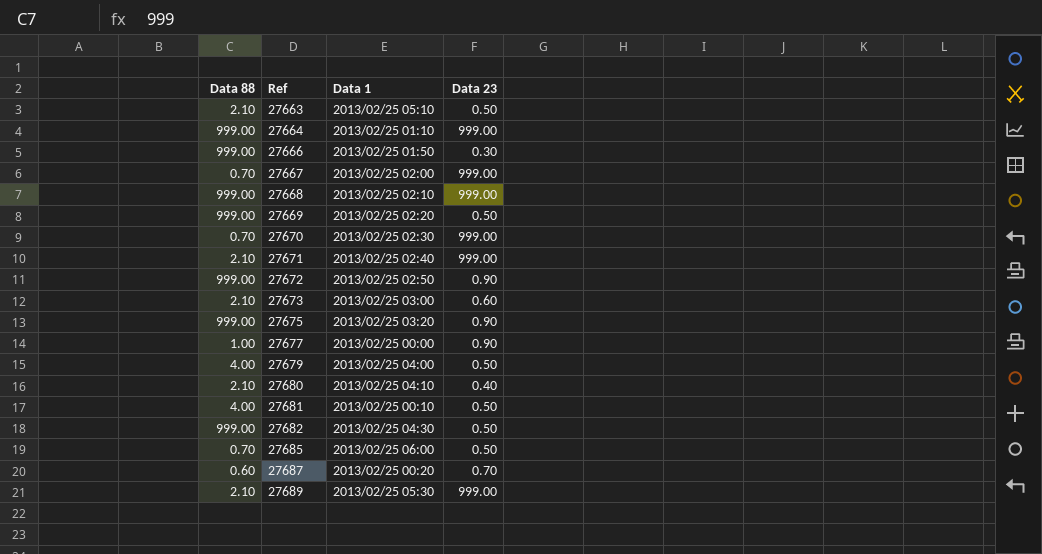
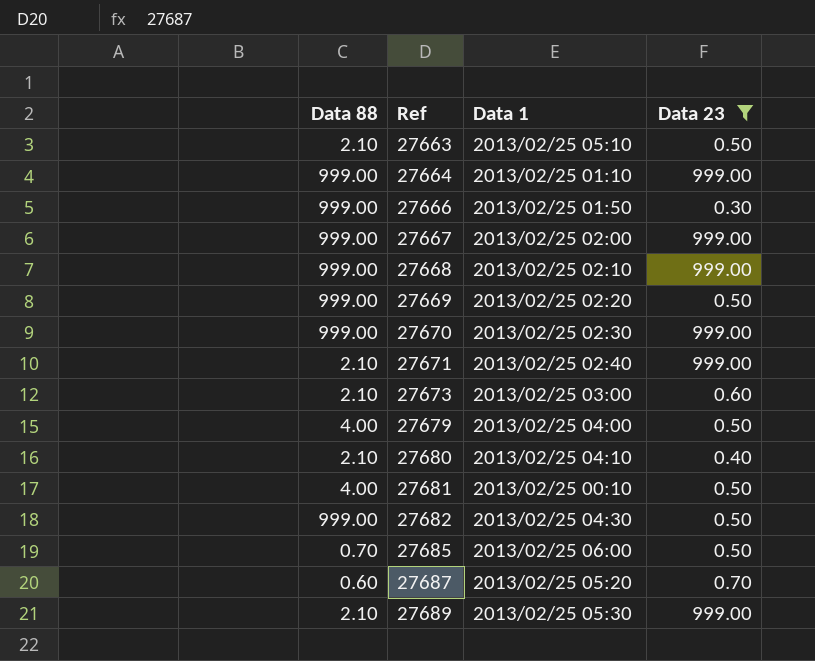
filter: none -> Data 23 != 0.90
27667 | Data 88: 0.70 -> 999.00
27670 | Data 88: 0.70 -> 999.00
27687 | Data 1: 2013/02/25 00:20 -> 2013/02/25 05:20

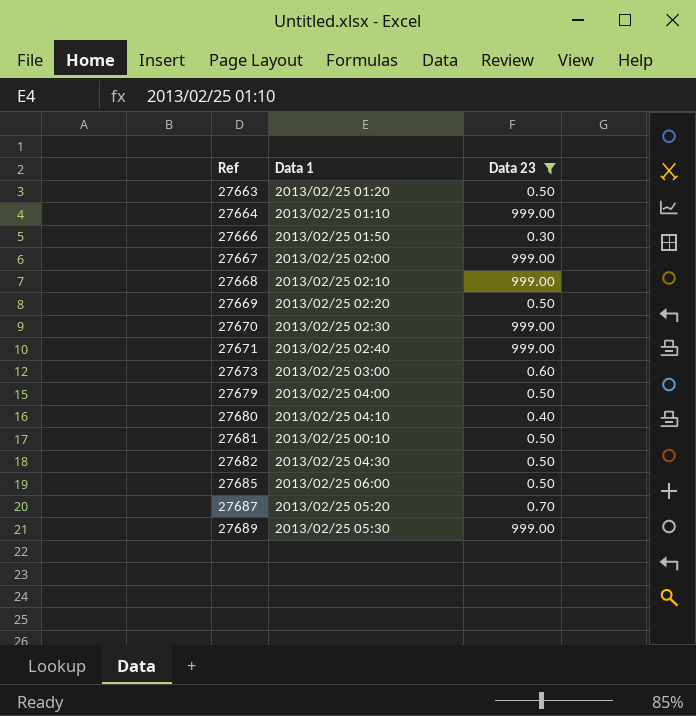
column Data 88 | position: 1 -> none
27663 | Data 1: 2013/02/25 05:10 -> 2013/02/25 01:20

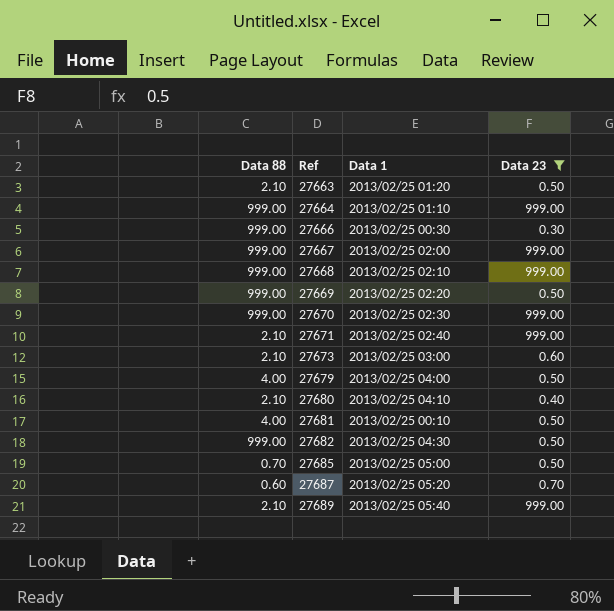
column Data 88 | position: none -> 1
27666 | Data 1: 2013/02/25 01:50 -> 2013/02/25 00:30
27685 | Data 1: 2013/02/25 06:00 -> 2013/02/25 05:00
27689 | Data 1: 2013/02/25 05:30 -> 2013/02/25 05:40

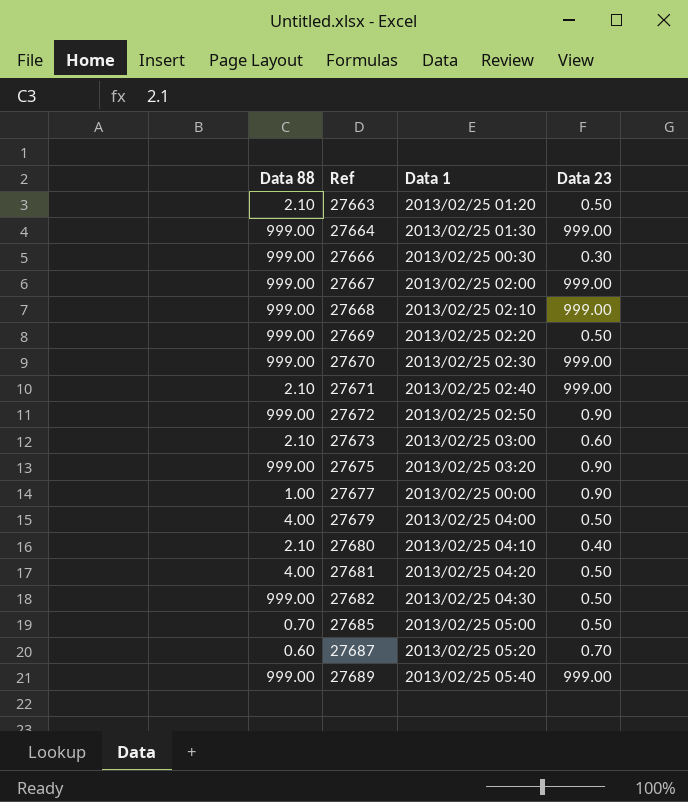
filter: Data 23 != 0.90 -> none
27664 | Data 1: 2013/02/25 01:10 -> 2013/02/25 01:30
27681 | Data 1: 2013/02/25 00:10 -> 2013/02/25 04:20
27689 | Data 88: 2.10 -> 999.00

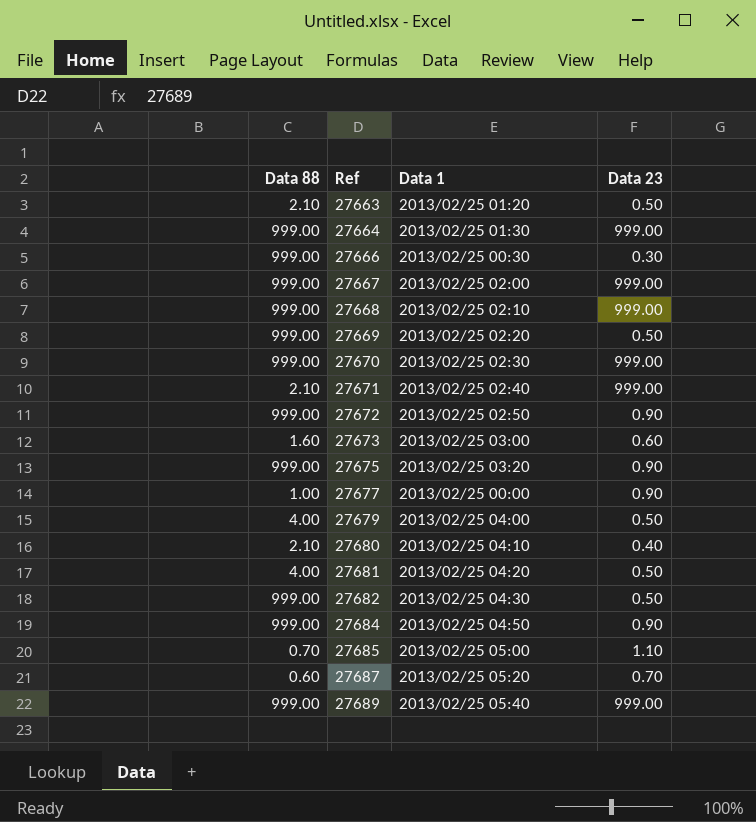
27673 | Data 88: 2.10 -> 1.60
row 27684: none -> 999.00 | 2013/02/25 04:50 | 0.90
27685 | Data 23: 0.50 -> 1.10

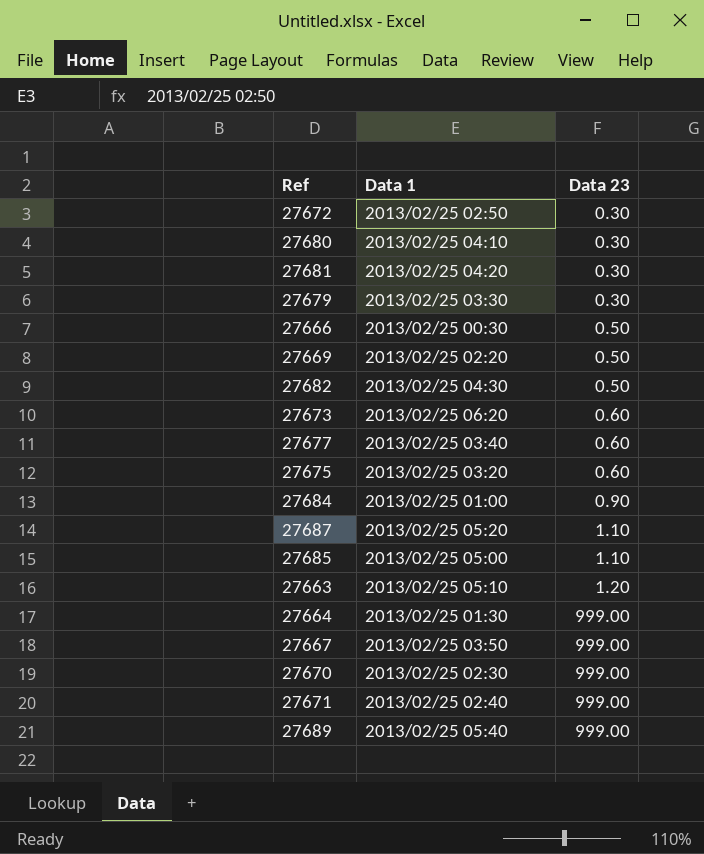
row order: Ref ascending -> Data 23 ascending
column Data 88 | position: 1 -> none
row 27668: 999.00 | 2013/02/25 02:10 | 999.00 -> none
27672 | Data 23: 0.90 -> 0.30
27680 | Data 23: 0.40 -> 0.30
27681 | Data 23: 0.50 -> 0.30
27679 | Data 1: 2013/02/25 04:00 -> 2013/02/25 03:30
27679 | Data 23: 0.50 -> 0.30
27666 | Data 23: 0.30 -> 0.50
27673 | Data 1: 2013/02/25 03:00 -> 2013/02/25 06:20
27677 | Data 1: 2013/02/25 00:00 -> 2013/02/25 03:40
27677 | Data 23: 0.90 -> 0.60
27675 | Data 23: 0.90 -> 0.60
27684 | Data 1: 2013/02/25 04:50 -> 2013/02/25 01:00
27687 | Data 23: 0.70 -> 1.10
27663 | Data 1: 2013/02/25 01:20 -> 2013/02/25 05:10
27663 | Data 23: 0.50 -> 1.20
27667 | Data 1: 2013/02/25 02:00 -> 2013/02/25 03:50

